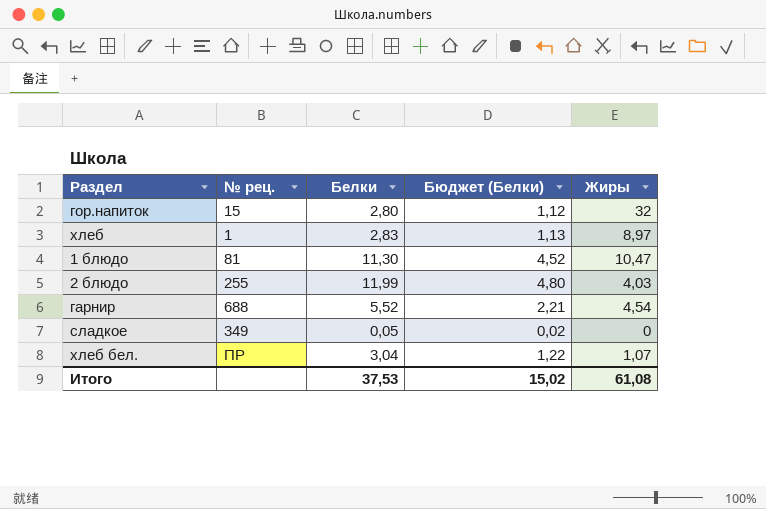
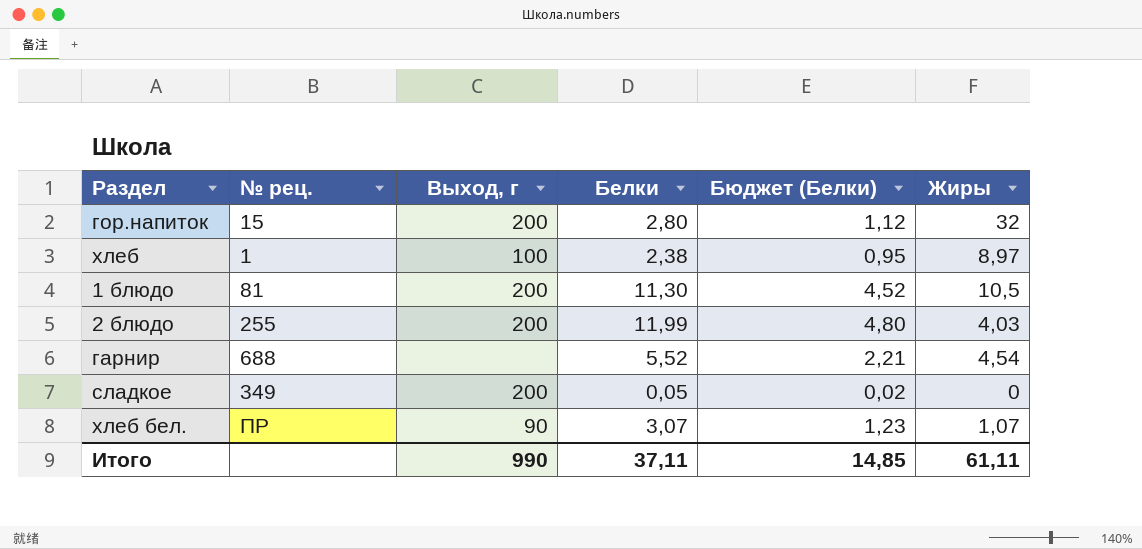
column Выход, г | position: none -> 3
хлеб | Белки: 2,83 -> 2,38
хлеб | Бюджет (Белки): 1,13 -> 0,95
1 блюдо | Жиры: 10,47 -> 10,5
хлеб бел. | Белки: 3,04 -> 3,07
хлеб бел. | Бюджет (Белки): 1,22 -> 1,23
Итого | Белки: 37,53 -> 37,11
Итого | Бюджет (Белки): 15,02 -> 14,85
Итого | Жиры: 61,08 -> 61,11

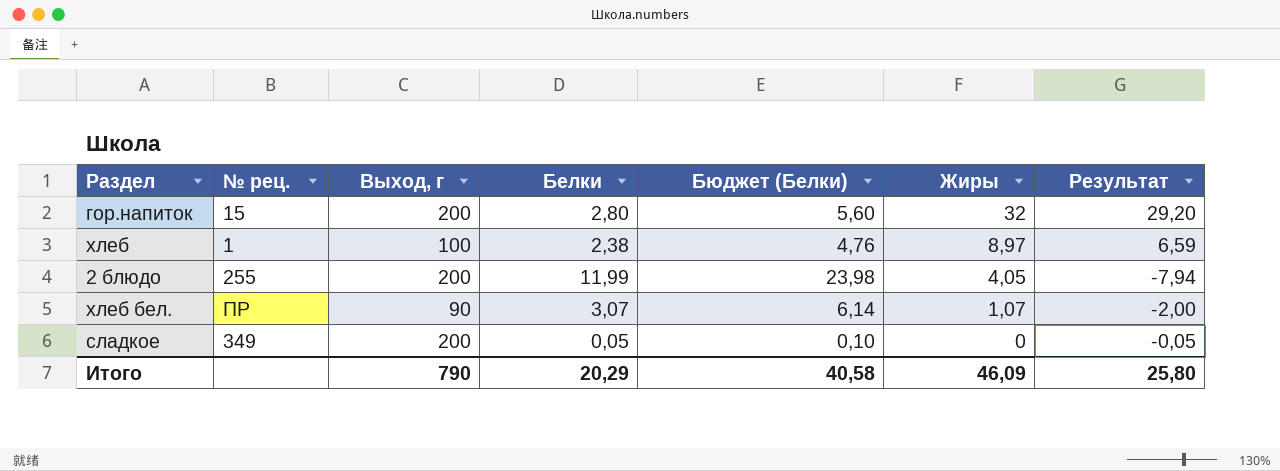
row order: none -> Жиры descending
column Бюджет (Белки) | formula: [Белки] * 0,4 -> [Белки] * 2
column Результат | formula: none -> [Жиры] - [Белки]
row 1 блюдо: 81 | 200 | 11,30 | 4,52 | 10,5 -> none
row гарнир: 688 | none | 5,52 | 2,21 | 4,54 -> none
2 блюдо | Жиры: 4,03 -> 4,05
Итого | Выход, г: 990 -> 790
Итого | Белки: 37,11 -> 20,29
Итого | Бюджет (Белки): 14,85 -> 40,58
Итого | Жиры: 61,11 -> 46,09

